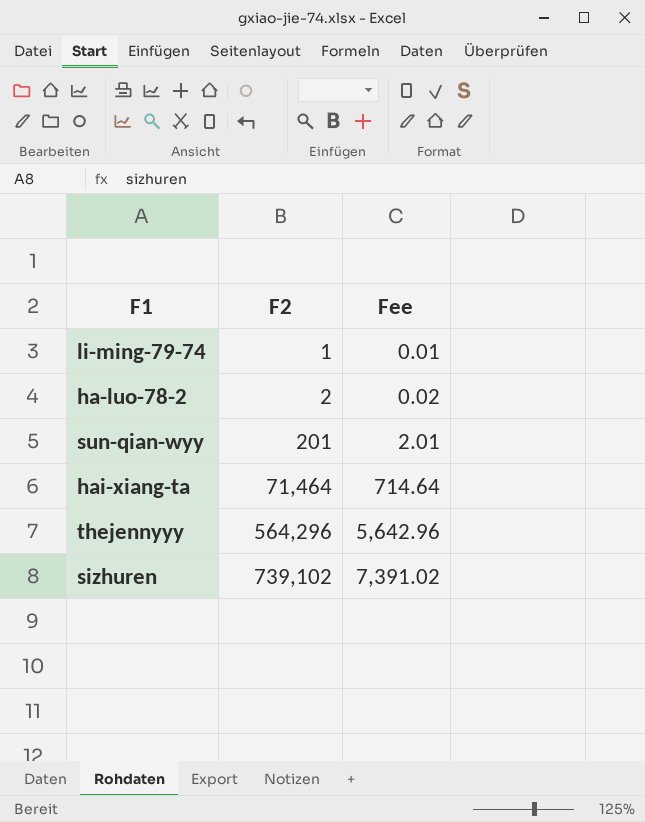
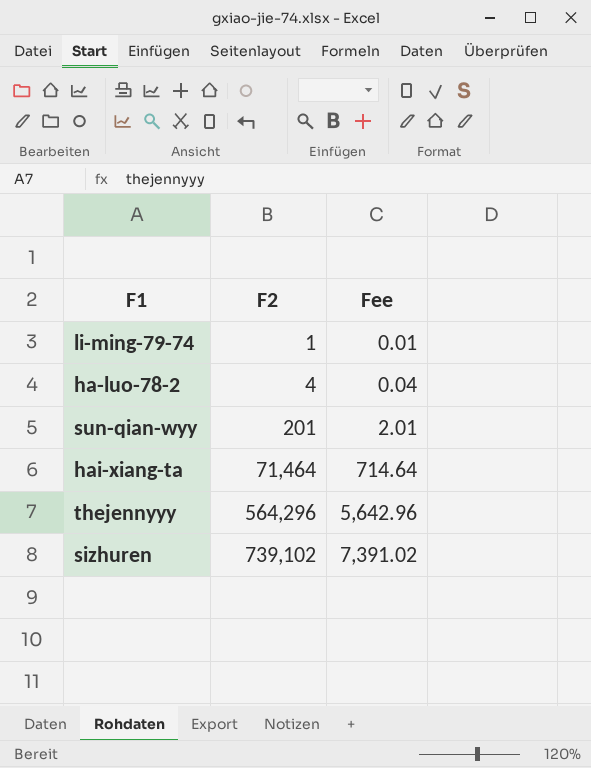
ha-luo-78-2 | F2: 2 -> 4
ha-luo-78-2 | Fee: 0.02 -> 0.04

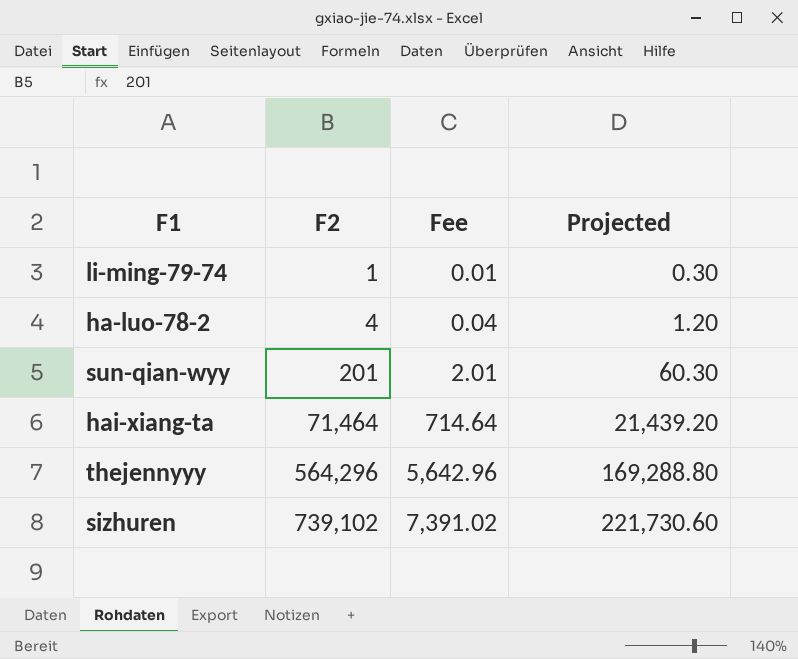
column Projected | formula: none -> [F2] * 0.3

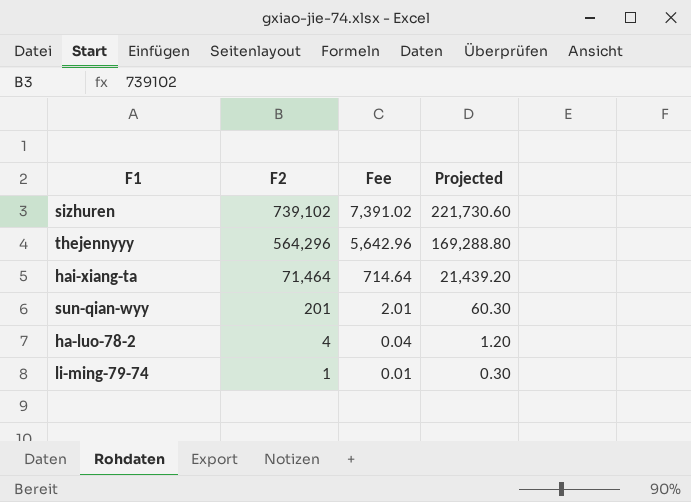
row order: F2 ascending -> F2 descending

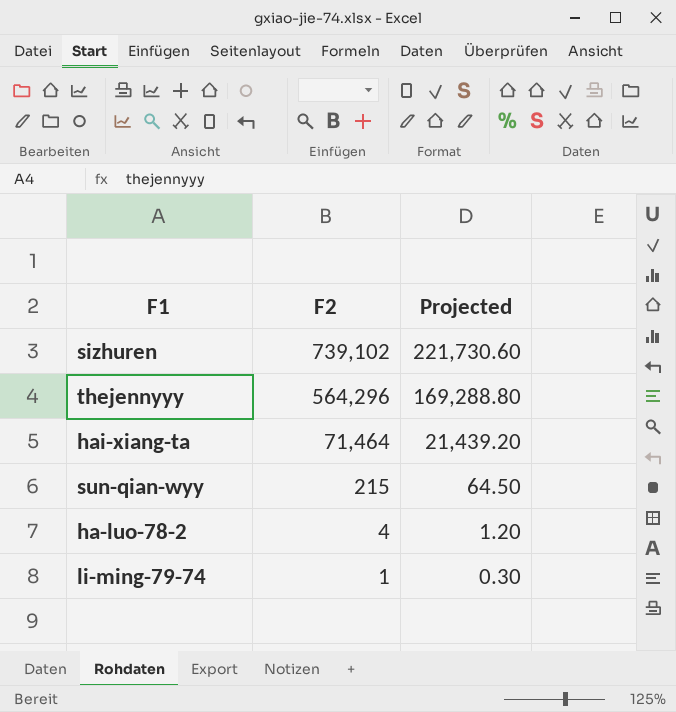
column Fee | formula: [F2] * 0.01 -> none
sun-qian-wyy | F2: 201 -> 215
sun-qian-wyy | Projected: 60.30 -> 64.50

